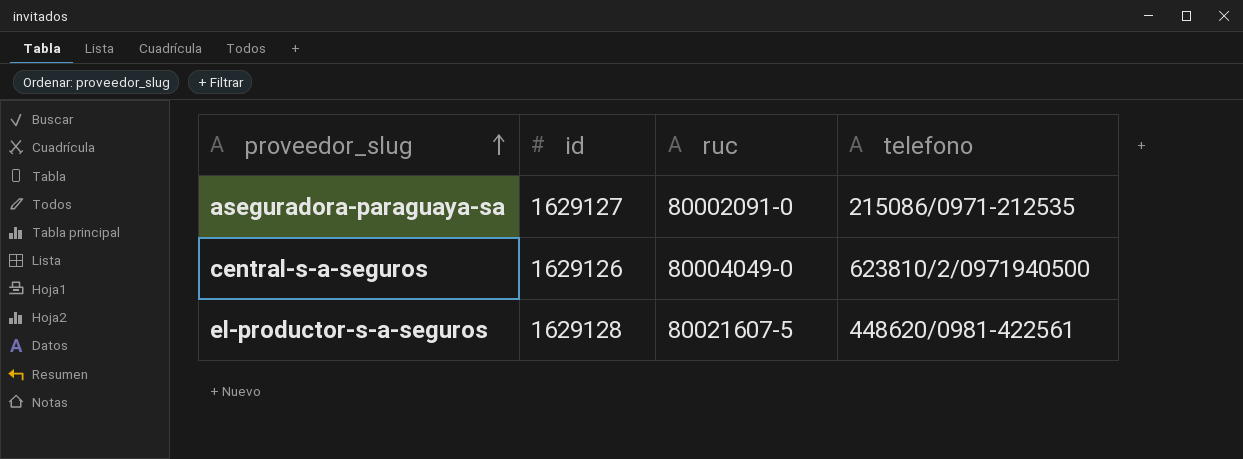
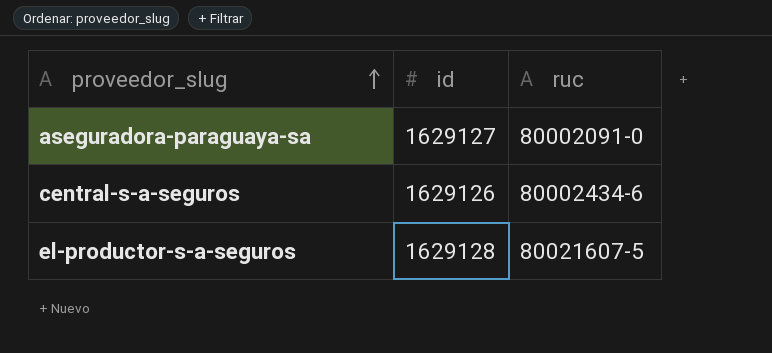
column telefono | position: 4 -> none
central-s-a-seguros | ruc: 80004049-0 -> 80002434-6

